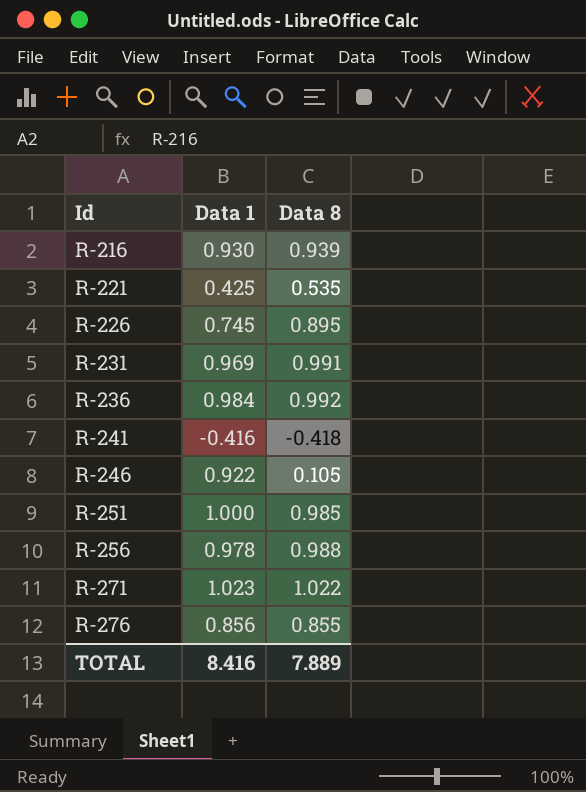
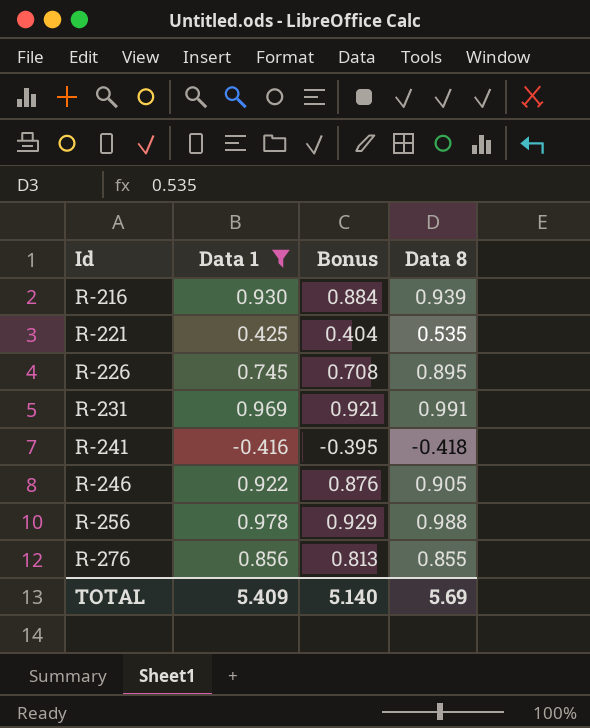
filter: none -> Data 1 <= 0.978
column Bonus | formula: none -> [Data 1] * 0.95
R-246 | Data 8: 0.105 -> 0.905
TOTAL | Data 1: 8.416 -> 5.409
TOTAL | Data 8: 7.889 -> 5.69

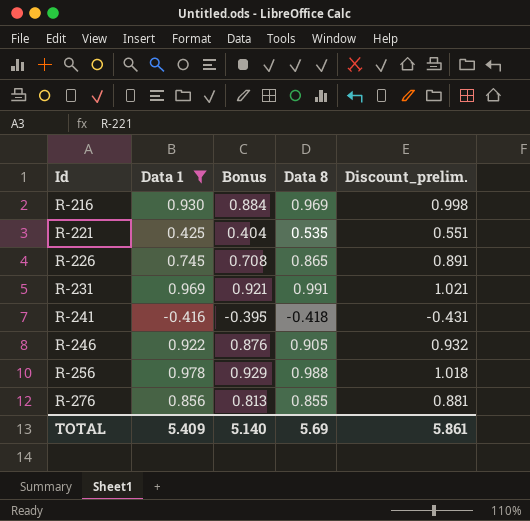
column Discount_prelim. | formula: none -> [Data 8] * 1.03
R-216 | Data 8: 0.939 -> 0.969
R-226 | Data 8: 0.895 -> 0.865

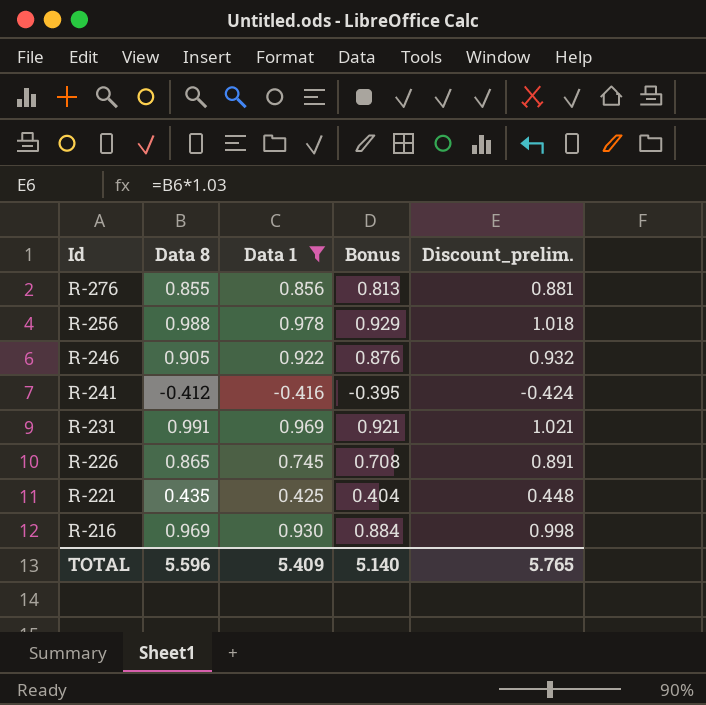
row order: Id ascending -> Id descending
column Data 8 | position: 4 -> 2
R-241 | Data 8: -0.418 -> -0.412
R-241 | Discount_prelim.: -0.431 -> -0.424
R-221 | Data 8: 0.535 -> 0.435
R-221 | Discount_prelim.: 0.551 -> 0.448
TOTAL | Data 8: 5.69 -> 5.596
TOTAL | Discount_prelim.: 5.861 -> 5.765

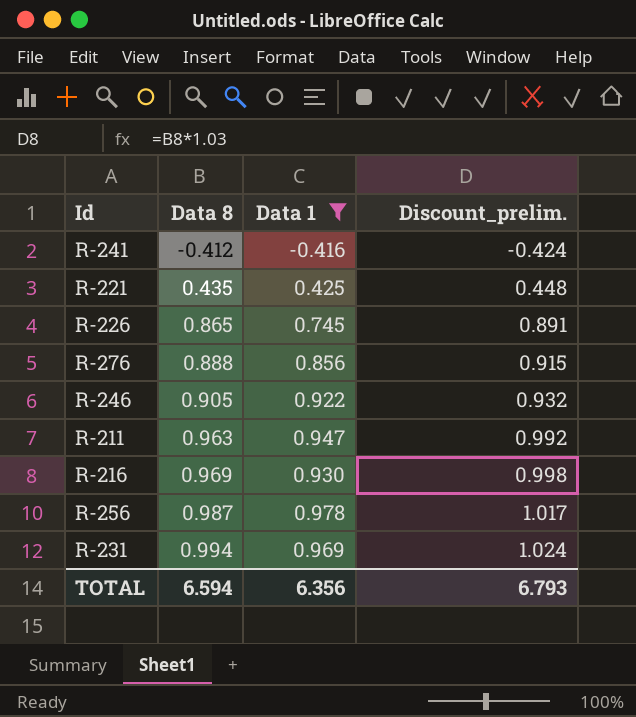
row order: Id descending -> Data 8 ascending
column Bonus | formula: [Data 1] * 0.95 -> none
R-276 | Data 8: 0.855 -> 0.888
R-276 | Discount_prelim.: 0.881 -> 0.915
row R-211: none -> 0.963 | 0.947 | 0.992
R-256 | Data 8: 0.988 -> 0.987
R-256 | Discount_prelim.: 1.018 -> 1.017
R-231 | Data 8: 0.991 -> 0.994
R-231 | Discount_prelim.: 1.021 -> 1.024
TOTAL | Data 8: 5.596 -> 6.594
TOTAL | Data 1: 5.409 -> 6.356
TOTAL | Discount_prelim.: 5.765 -> 6.793

